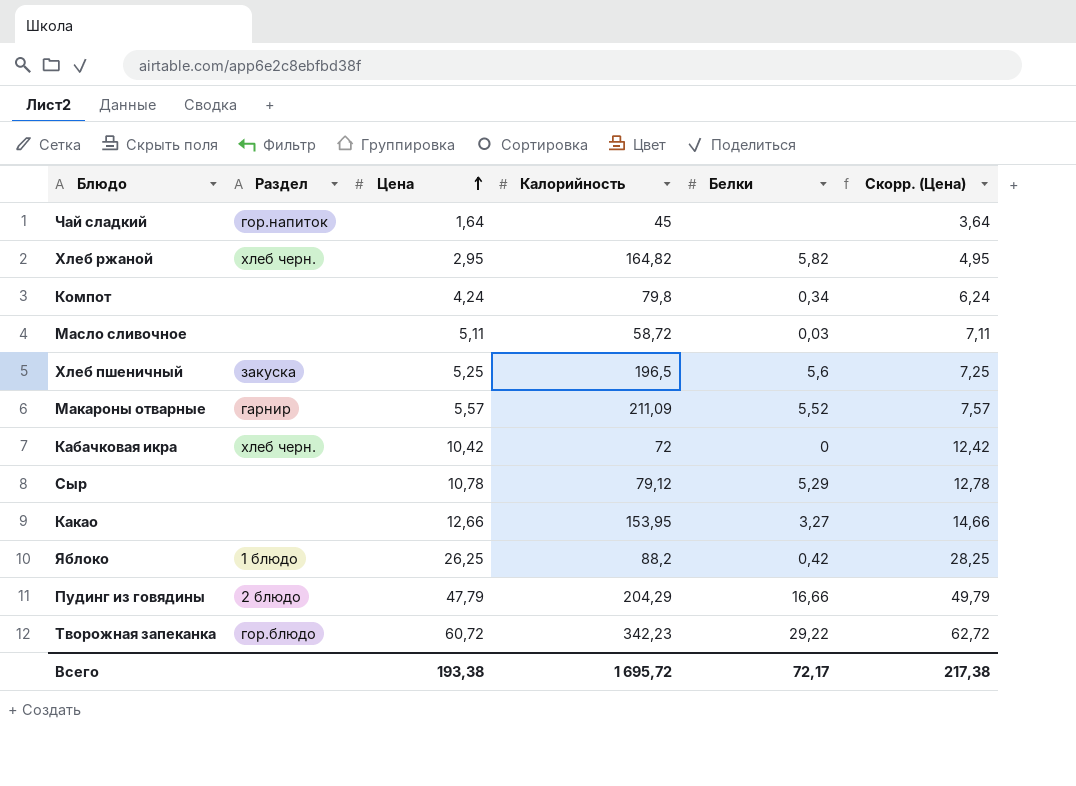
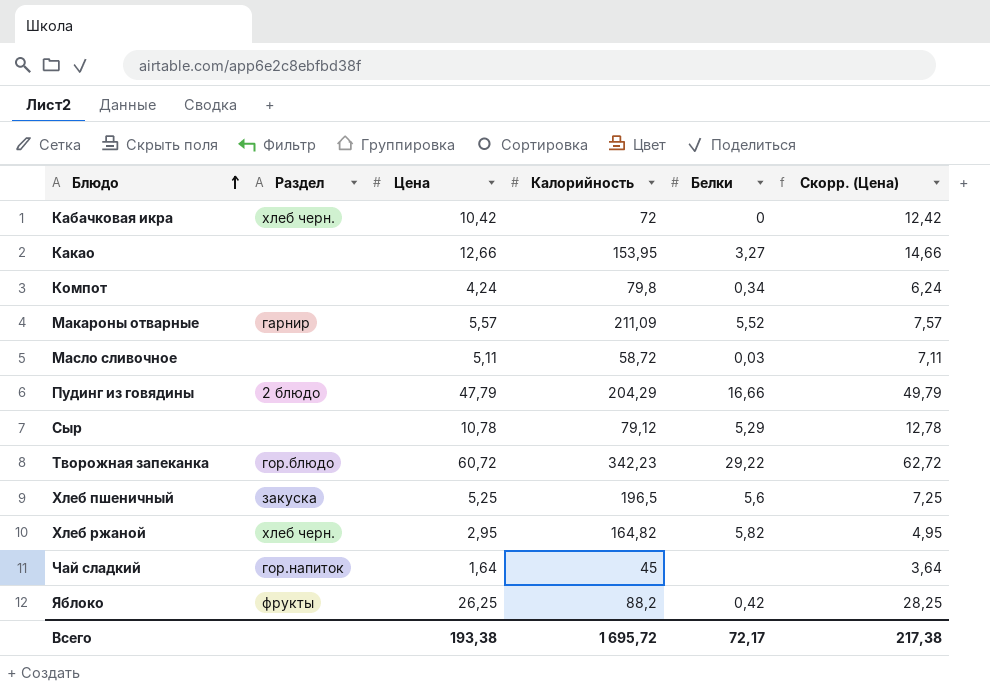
row order: Цена ascending -> Блюдо ascending
Яблоко | Раздел: 1 блюдо -> фрукты

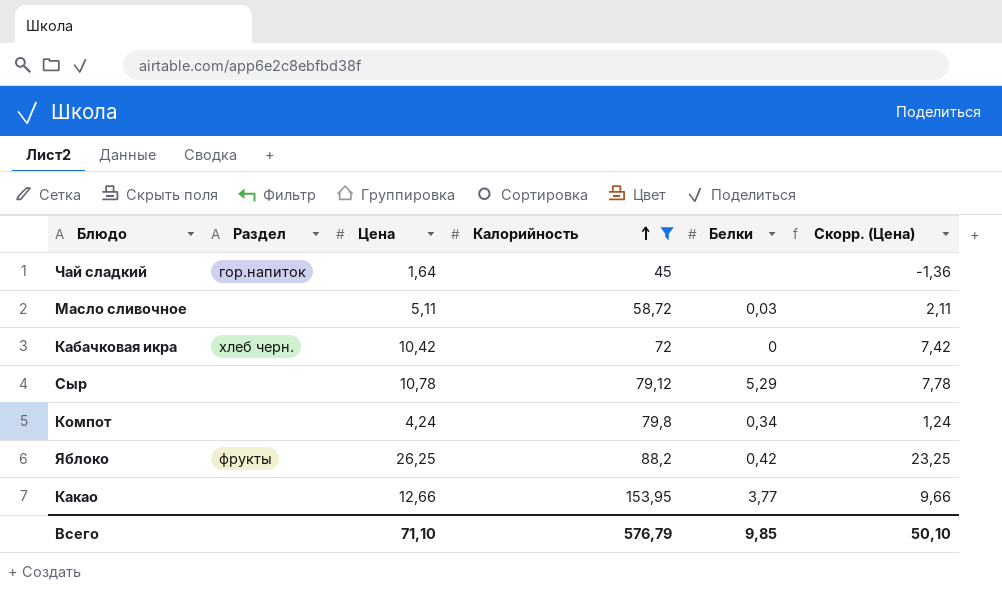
filter: none -> Калорийность <= 153,95
row order: Блюдо ascending -> Калорийность ascending
column Скорр. (Цена) | formula: [Цена] + 2 -> [Цена] - 3
Какао | Белки: 3,27 -> 3,77
Всего | Цена: 193,38 -> 71,10
Всего | Калорийность: 1 695,72 -> 576,79
Всего | Белки: 72,17 -> 9,85
Всего | Скорр. (Цена): 217,38 -> 50,10

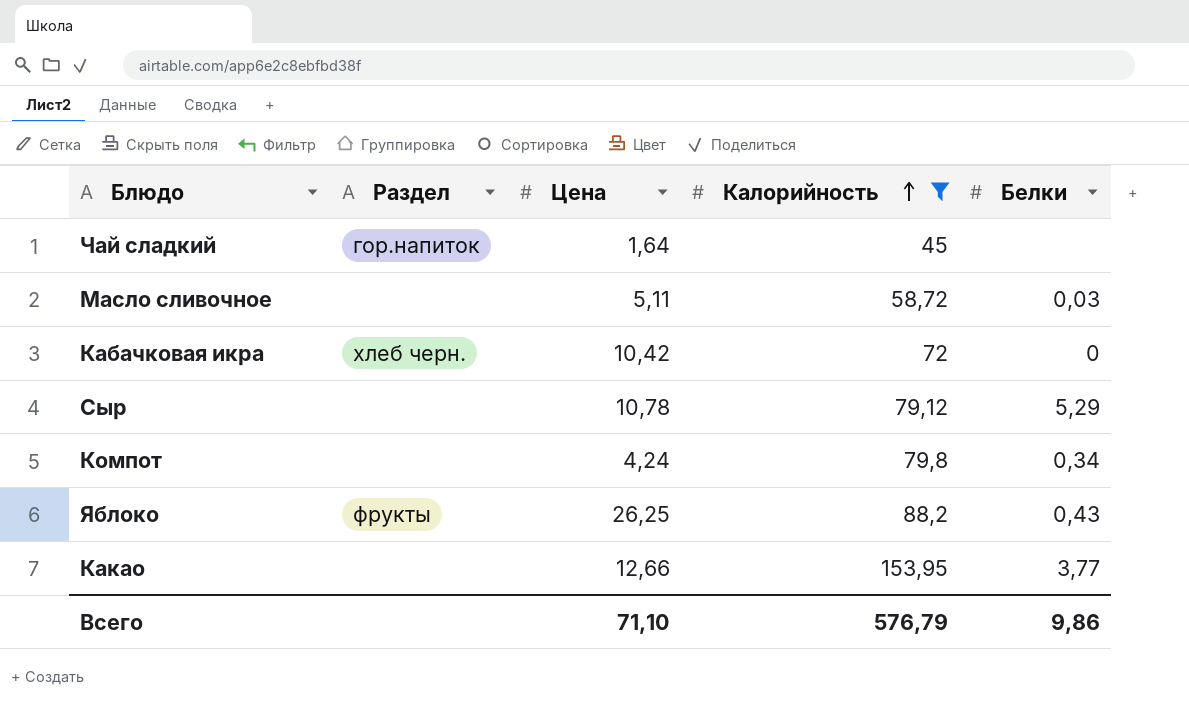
column Скорр. (Цена) | formula: [Цена] - 3 -> none
Яблоко | Белки: 0,42 -> 0,43
Всего | Белки: 9,85 -> 9,86

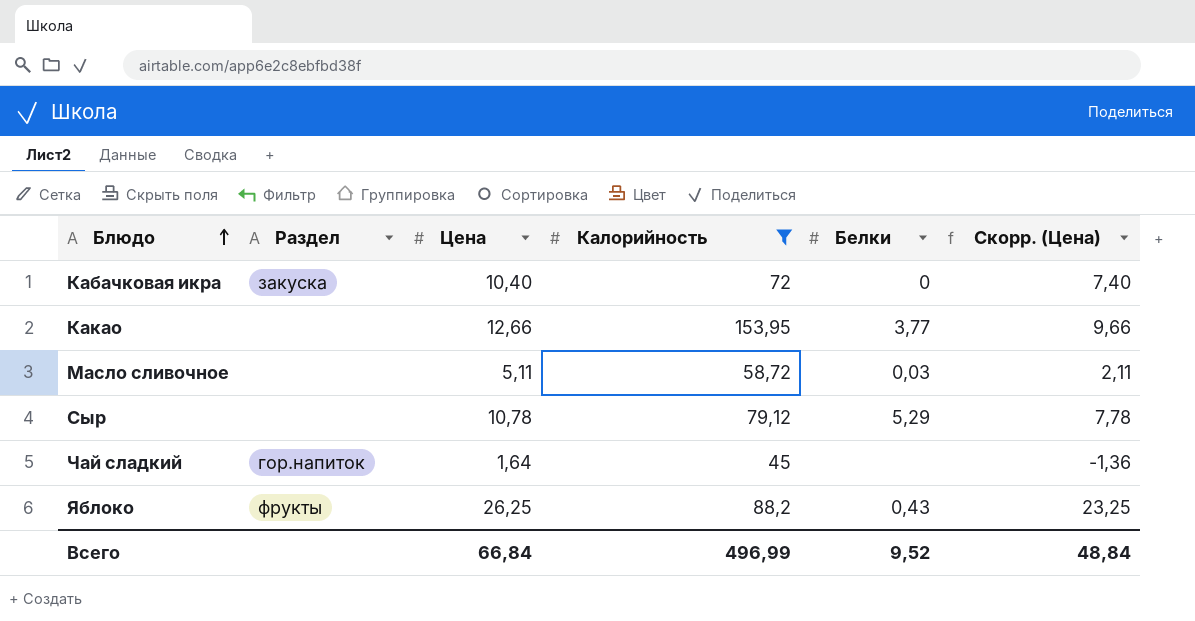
row order: Калорийность ascending -> Блюдо ascending
column Скорр. (Цена) | formula: none -> [Цена] - 3
row Компот: none | 4,24 | 79,8 | 0,34 -> none
Кабачковая икра | Раздел: хлеб черн. -> закуска
Кабачковая икра | Цена: 10,42 -> 10,40
Всего | Цена: 71,10 -> 66,84
Всего | Калорийность: 576,79 -> 496,99
Всего | Белки: 9,86 -> 9,52

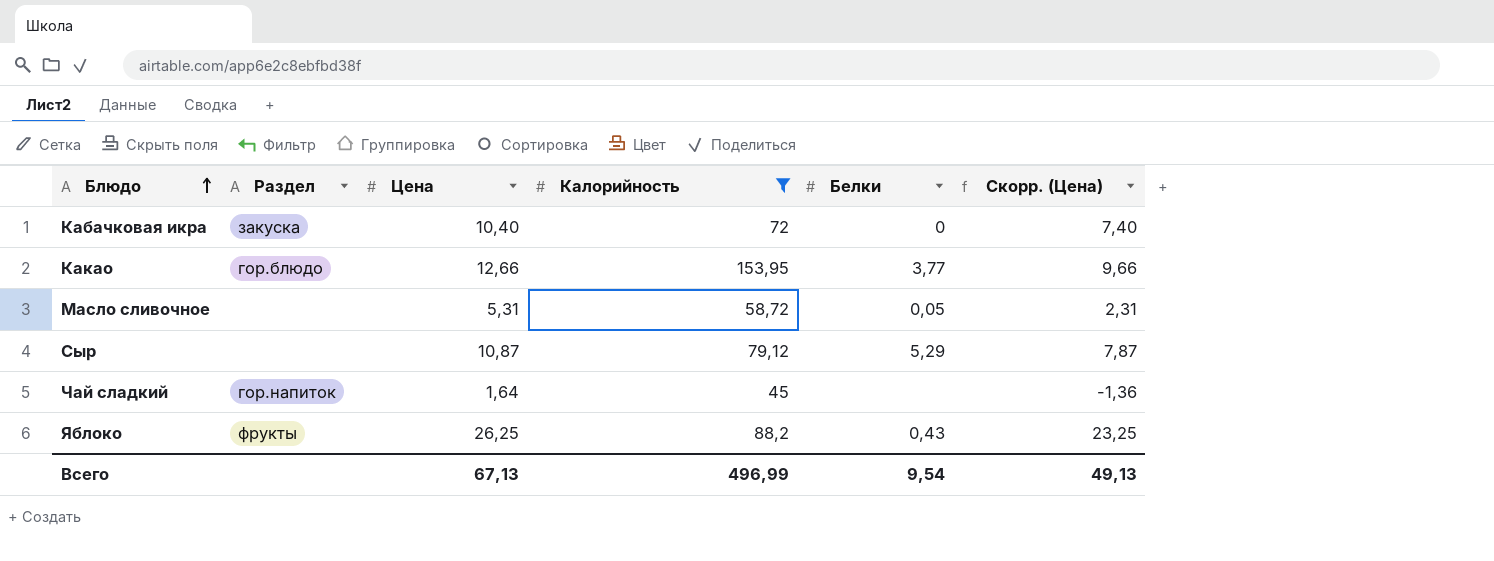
Какао | Раздел: none -> гор.блюдо
Масло сливочное | Цена: 5,11 -> 5,31
Масло сливочное | Белки: 0,03 -> 0,05
Масло сливочное | Скорр. (Цена): 2,11 -> 2,31
Сыр | Цена: 10,78 -> 10,87
Сыр | Скорр. (Цена): 7,78 -> 7,87
Всего | Цена: 66,84 -> 67,13
Всего | Белки: 9,52 -> 9,54
Всего | Скорр. (Цена): 48,84 -> 49,13

